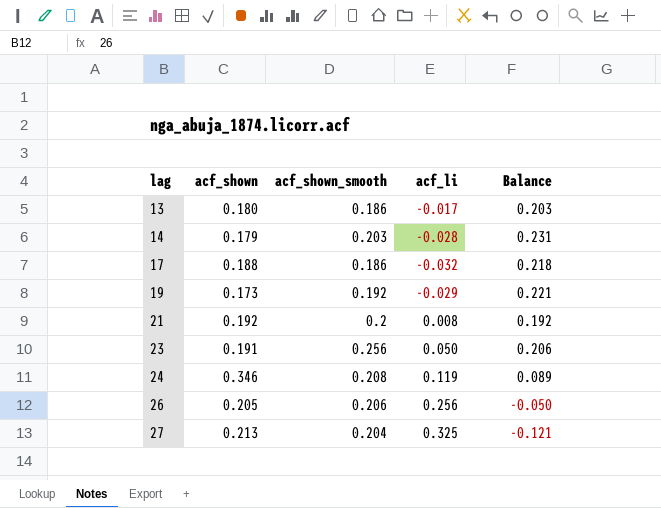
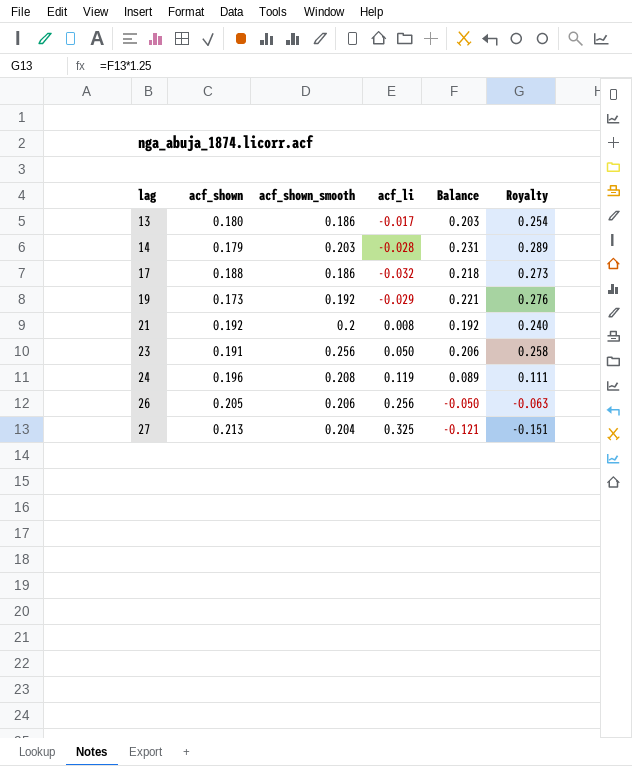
column Royalty | formula: none -> [Balance] * 1.25
24 | acf_shown: 0.346 -> 0.196

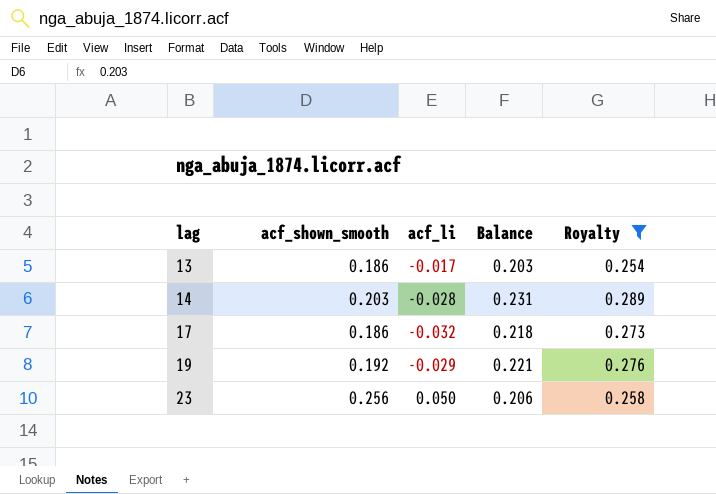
filter: none -> Royalty >= 0.254
column acf_shown | position: 2 -> none

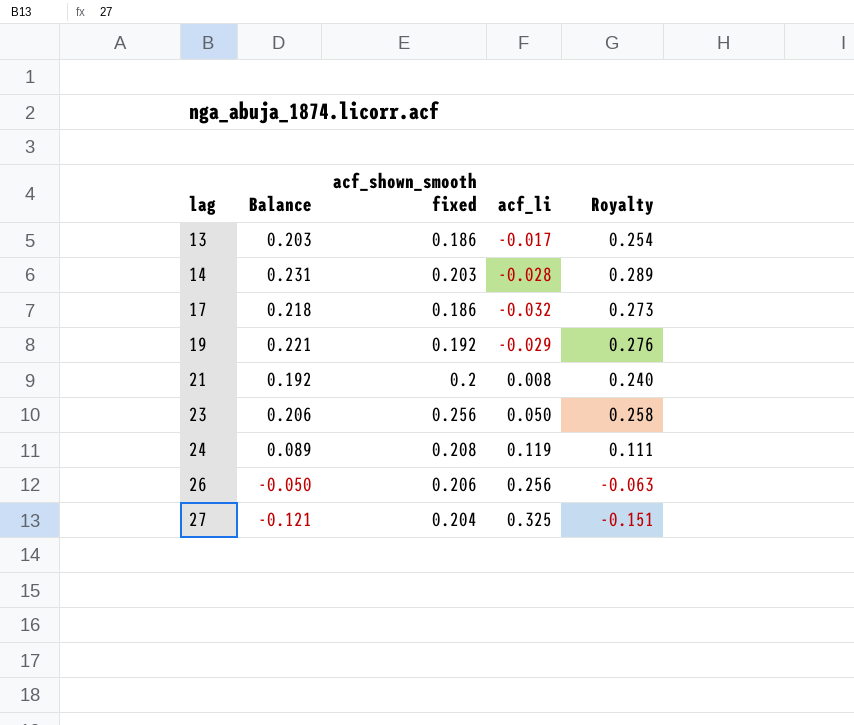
filter: Royalty >= 0.254 -> none
column Balance | position: 4 -> 2
column name: acf_shown_smooth -> acf_shown_smooth fixed

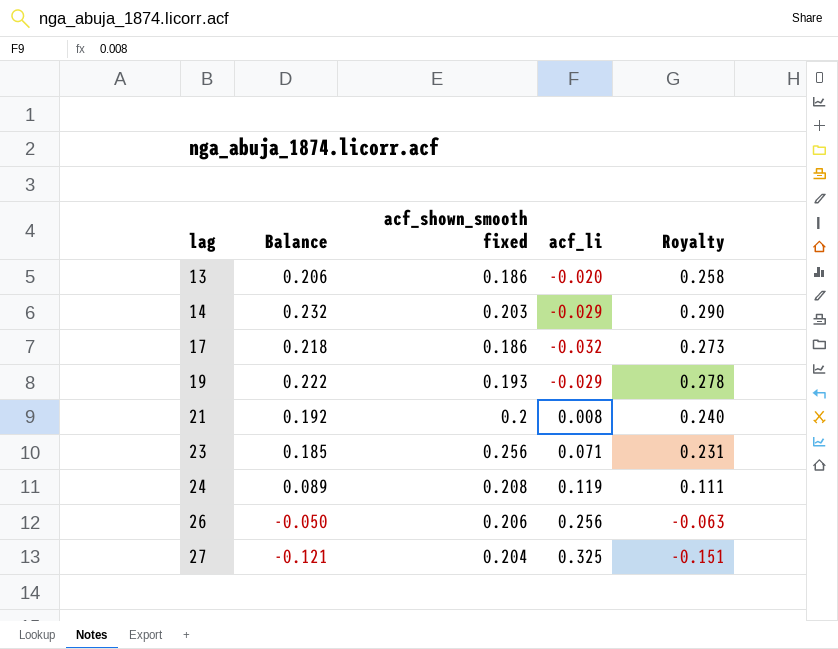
13 | Balance: 0.203 -> 0.206
13 | acf_li: -0.017 -> -0.020
13 | Royalty: 0.254 -> 0.258
14 | Balance: 0.231 -> 0.232
14 | acf_li: -0.028 -> -0.029
14 | Royalty: 0.289 -> 0.290
19 | Balance: 0.221 -> 0.222
19 | acf_shown_smooth fixed: 0.192 -> 0.193
19 | Royalty: 0.276 -> 0.278
23 | Balance: 0.206 -> 0.185
23 | acf_li: 0.050 -> 0.071
23 | Royalty: 0.258 -> 0.231

